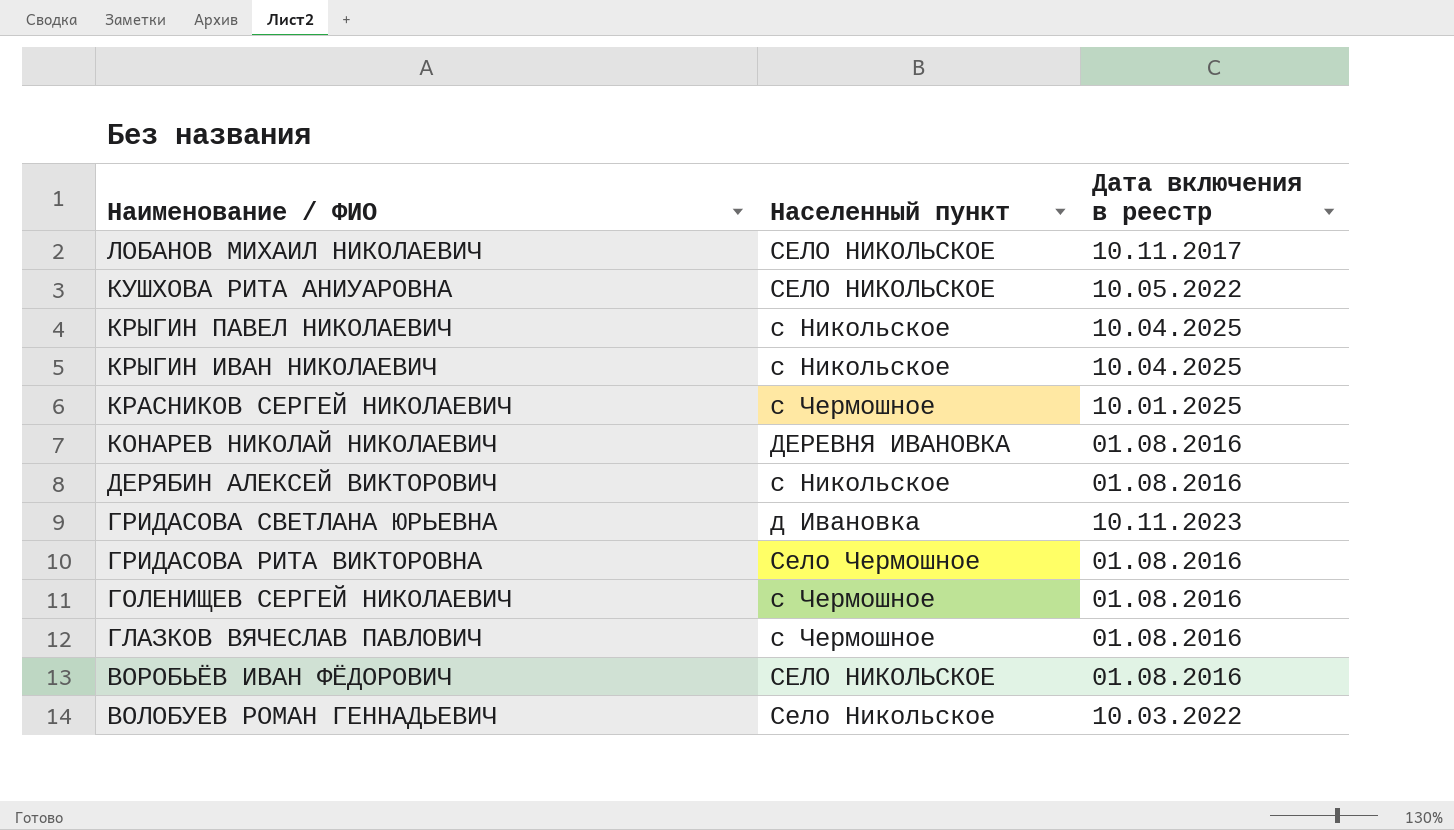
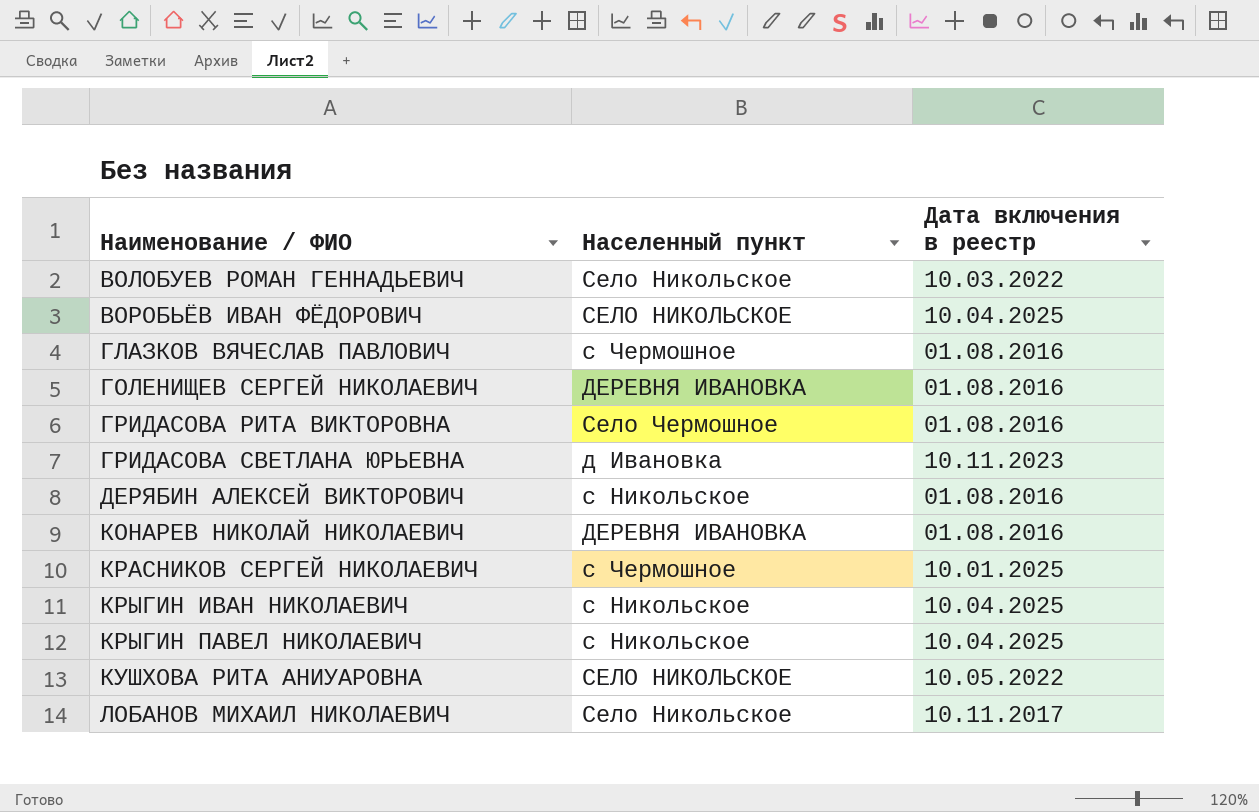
row order: Наименование / ФИО descending -> Наименование / ФИО ascending
ВОРОБЬЁВ ИВАН ФЁДОРОВИЧ | Дата включения в реестр: 01.08.2016 -> 10.04.2025
ГОЛЕНИЩЕВ СЕРГЕЙ НИКОЛАЕВИЧ | Населенный пункт: с Чермошное -> ДЕРЕВНЯ ИВАНОВКА
ЛОБАНОВ МИХАИЛ НИКОЛАЕВИЧ | Населенный пункт: СЕЛО НИКОЛЬСКОЕ -> Село Никольское

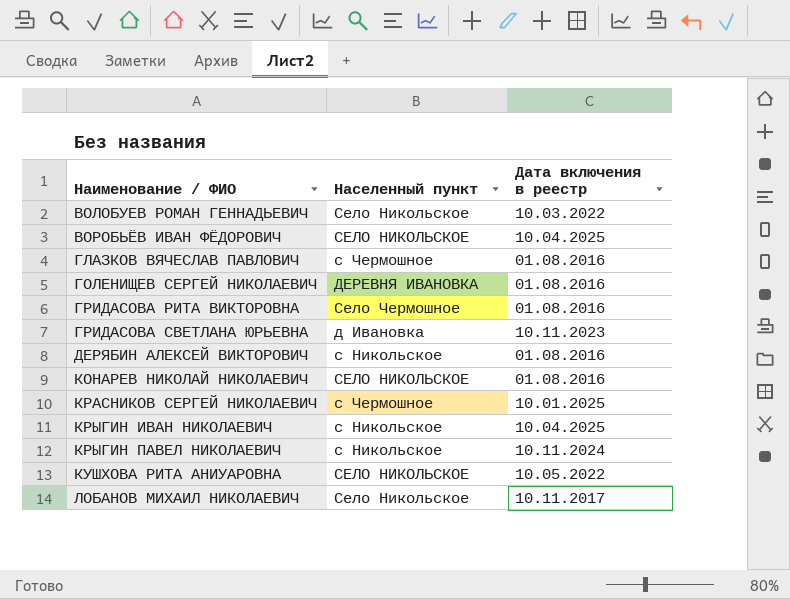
КОНАРЕВ НИКОЛАЙ НИКОЛАЕВИЧ | Населенный пункт: ДЕРЕВНЯ ИВАНОВКА -> СЕЛО НИКОЛЬСКОЕ
КРЫГИН ПАВЕЛ НИКОЛАЕВИЧ | Дата включения в реестр: 10.04.2025 -> 10.11.2024

